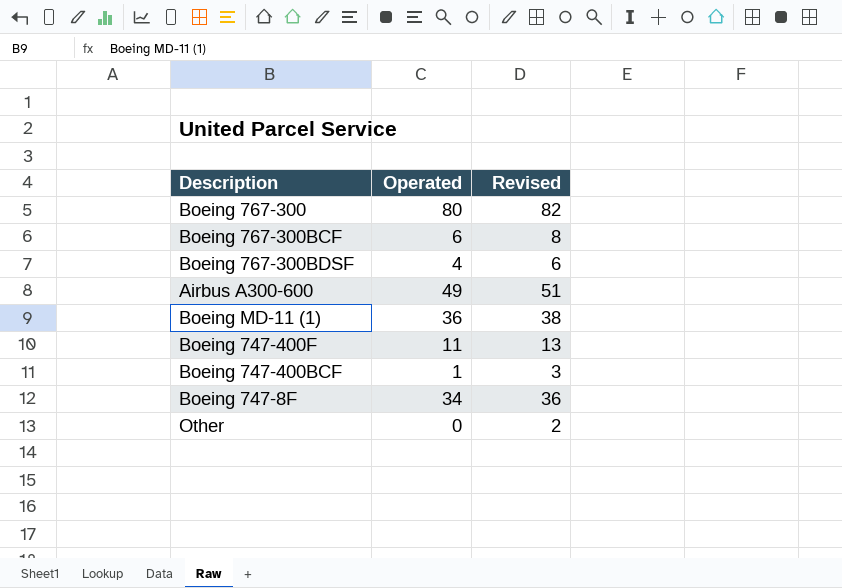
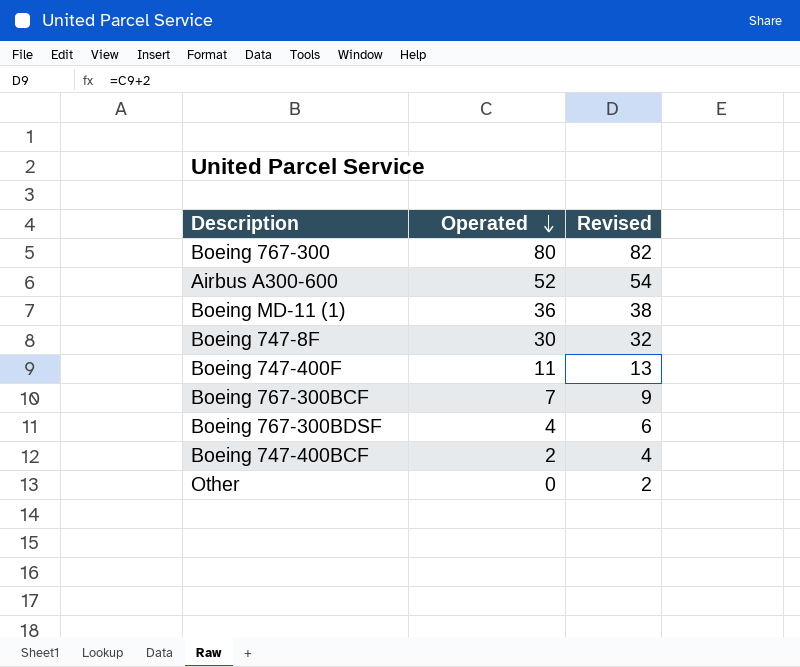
row order: none -> Operated descending
Airbus A300-600 | Operated: 49 -> 52
Airbus A300-600 | Revised: 51 -> 54
Boeing 747-8F | Operated: 34 -> 30
Boeing 747-8F | Revised: 36 -> 32
Boeing 767-300BCF | Operated: 6 -> 7
Boeing 767-300BCF | Revised: 8 -> 9
Boeing 747-400BCF | Operated: 1 -> 2
Boeing 747-400BCF | Revised: 3 -> 4

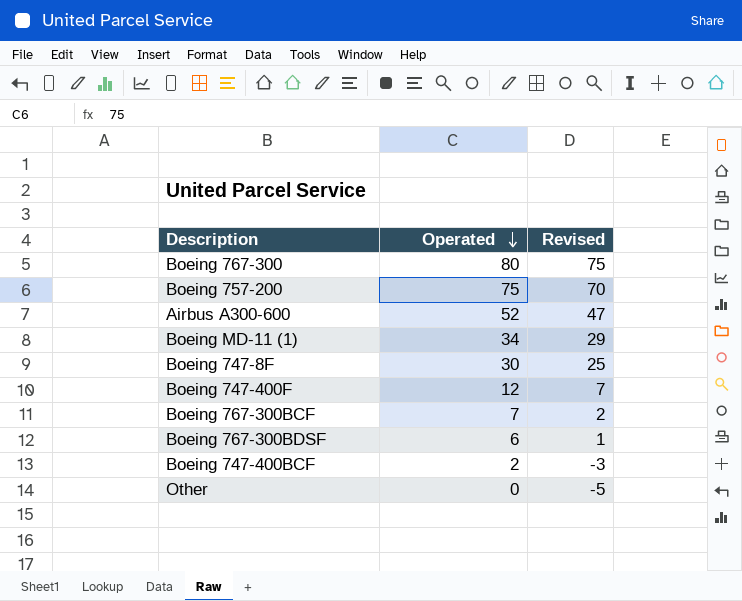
column Revised | formula: [Operated] + 2 -> [Operated] - 5
row Boeing 757-200: none -> 75 | 70
Boeing MD-11 (1) | Operated: 36 -> 34
Boeing 747-400F | Operated: 11 -> 12
Boeing 767-300BDSF | Operated: 4 -> 6

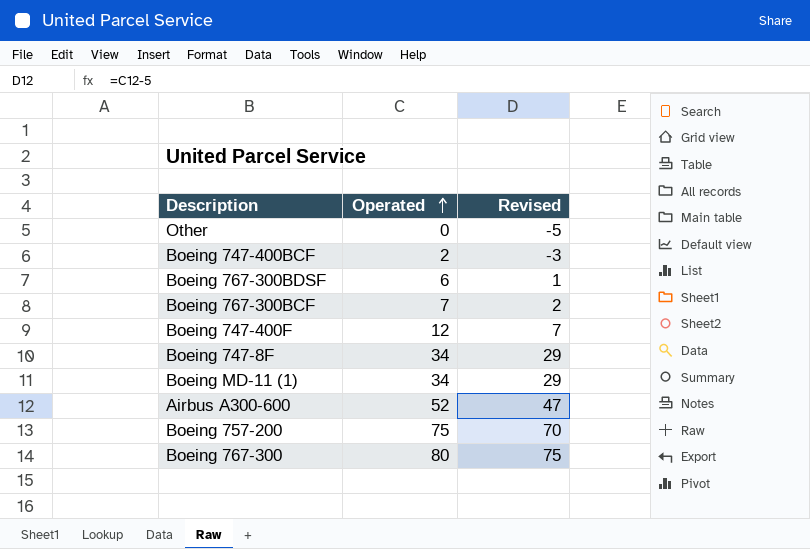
row order: Operated descending -> Operated ascending
Boeing 747-8F | Operated: 30 -> 34
Boeing 747-8F | Revised: 25 -> 29

